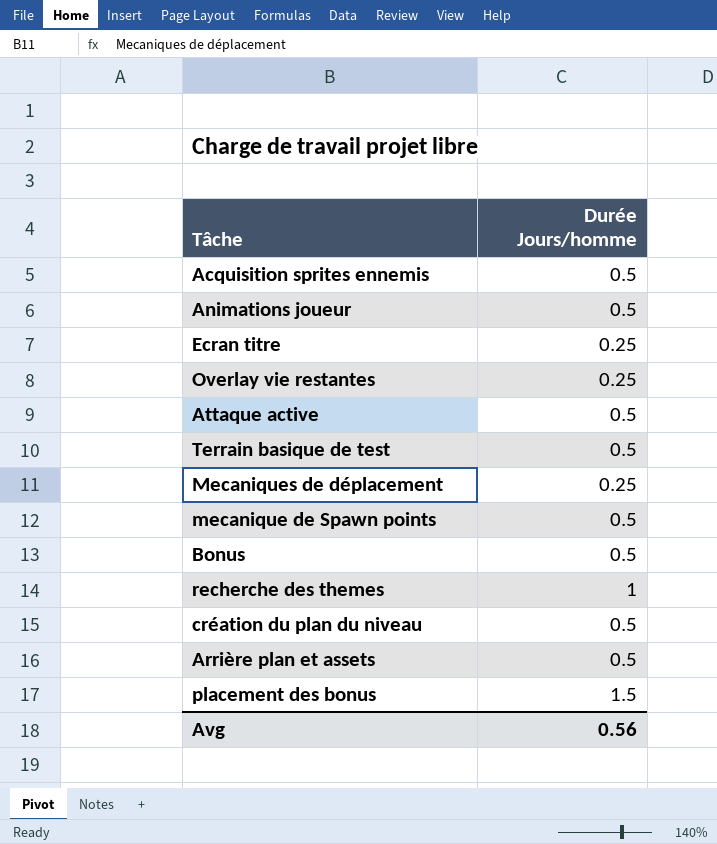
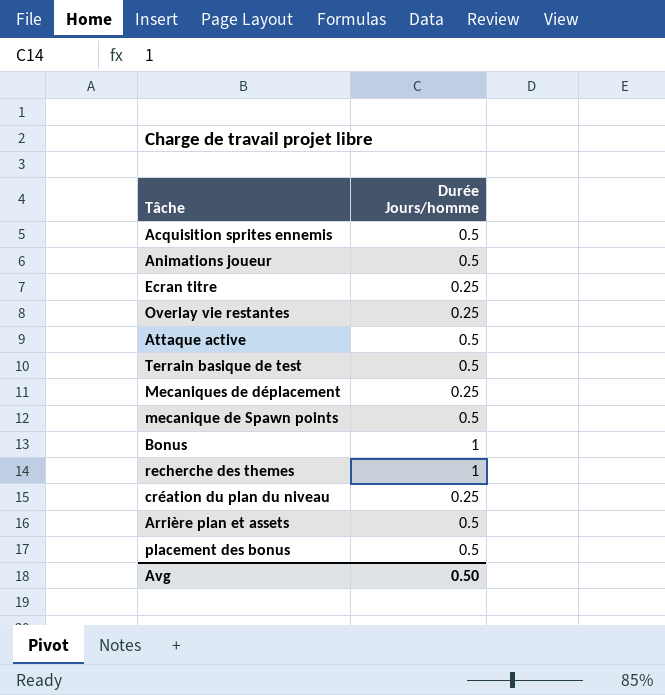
Bonus | Durée Jours/homme: 0.5 -> 1
création du plan du niveau | Durée Jours/homme: 0.5 -> 0.25
placement des bonus | Durée Jours/homme: 1.5 -> 0.5
Avg | Durée Jours/homme: 0.56 -> 0.50

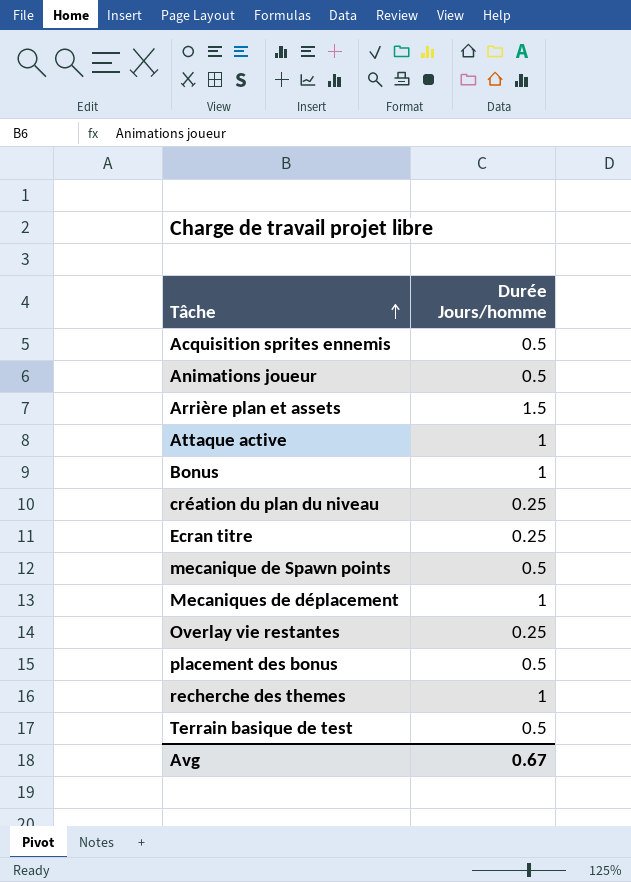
row order: none -> Tâche ascending
Arrière plan et assets | Durée Jours/homme: 0.5 -> 1.5
Attaque active | Durée Jours/homme: 0.5 -> 1
Mecaniques de déplacement | Durée Jours/homme: 0.25 -> 1
Avg | Durée Jours/homme: 0.50 -> 0.67

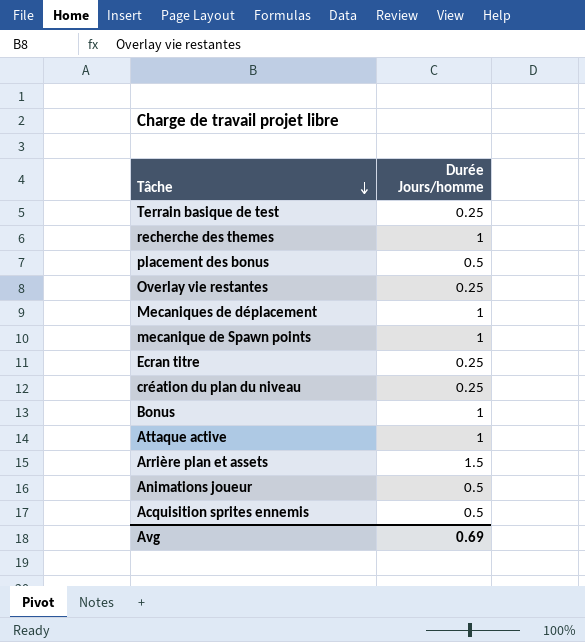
row order: Tâche ascending -> Tâche descending
Terrain basique de test | Durée Jours/homme: 0.5 -> 0.25
mecanique de Spawn points | Durée Jours/homme: 0.5 -> 1
Avg | Durée Jours/homme: 0.67 -> 0.69

